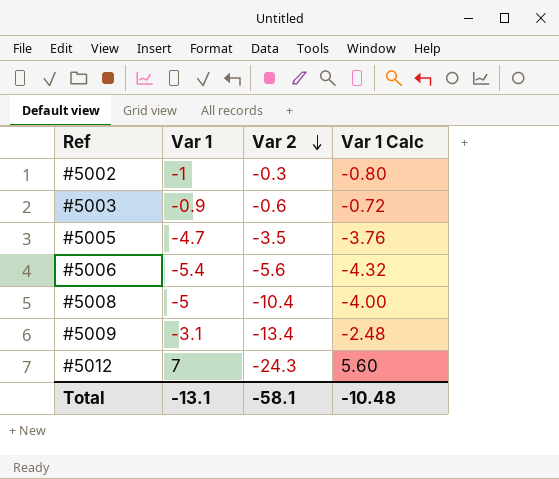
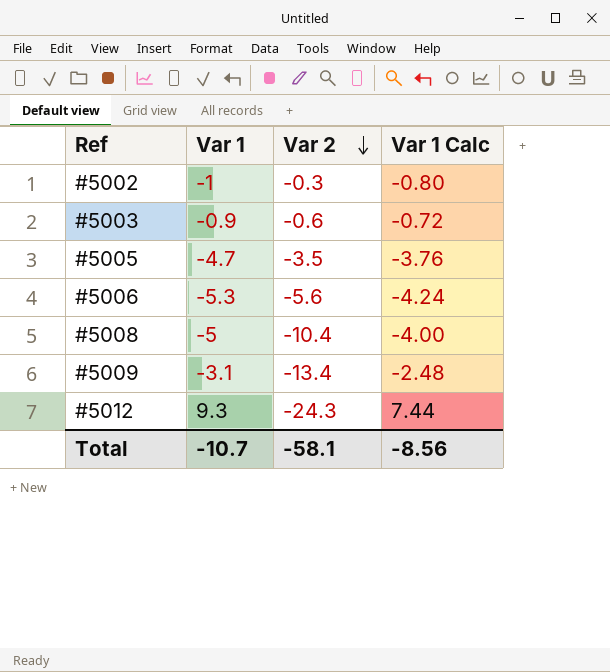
#5006 | Var 1: -5.4 -> -5.3
#5006 | Var 1 Calc: -4.32 -> -4.24
#5012 | Var 1: 7 -> 9.3
#5012 | Var 1 Calc: 5.60 -> 7.44
Total | Var 1: -13.1 -> -10.7
Total | Var 1 Calc: -10.48 -> -8.56

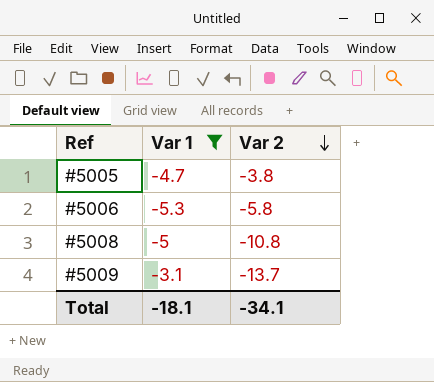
filter: none -> Var 1 <= -3.1
column Var 1 Calc | formula: [Var 1] * 0.8 -> none
#5005 | Var 2: -3.5 -> -3.8
#5006 | Var 2: -5.6 -> -5.8
#5008 | Var 2: -10.4 -> -10.8
#5009 | Var 2: -13.4 -> -13.7
Total | Var 1: -10.7 -> -18.1
Total | Var 2: -58.1 -> -34.1

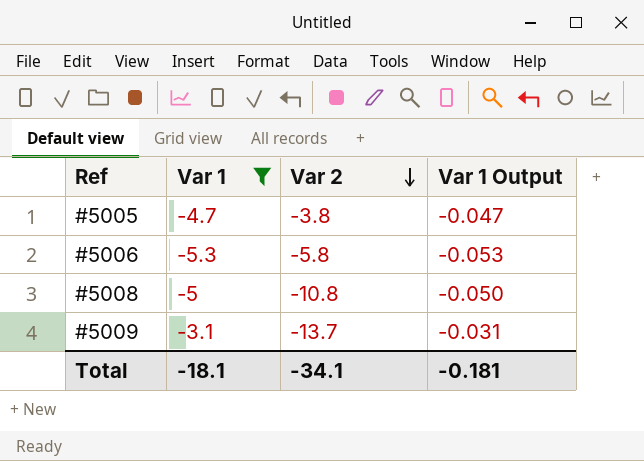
column Var 1 Output | formula: none -> [Var 1] * 0.01

